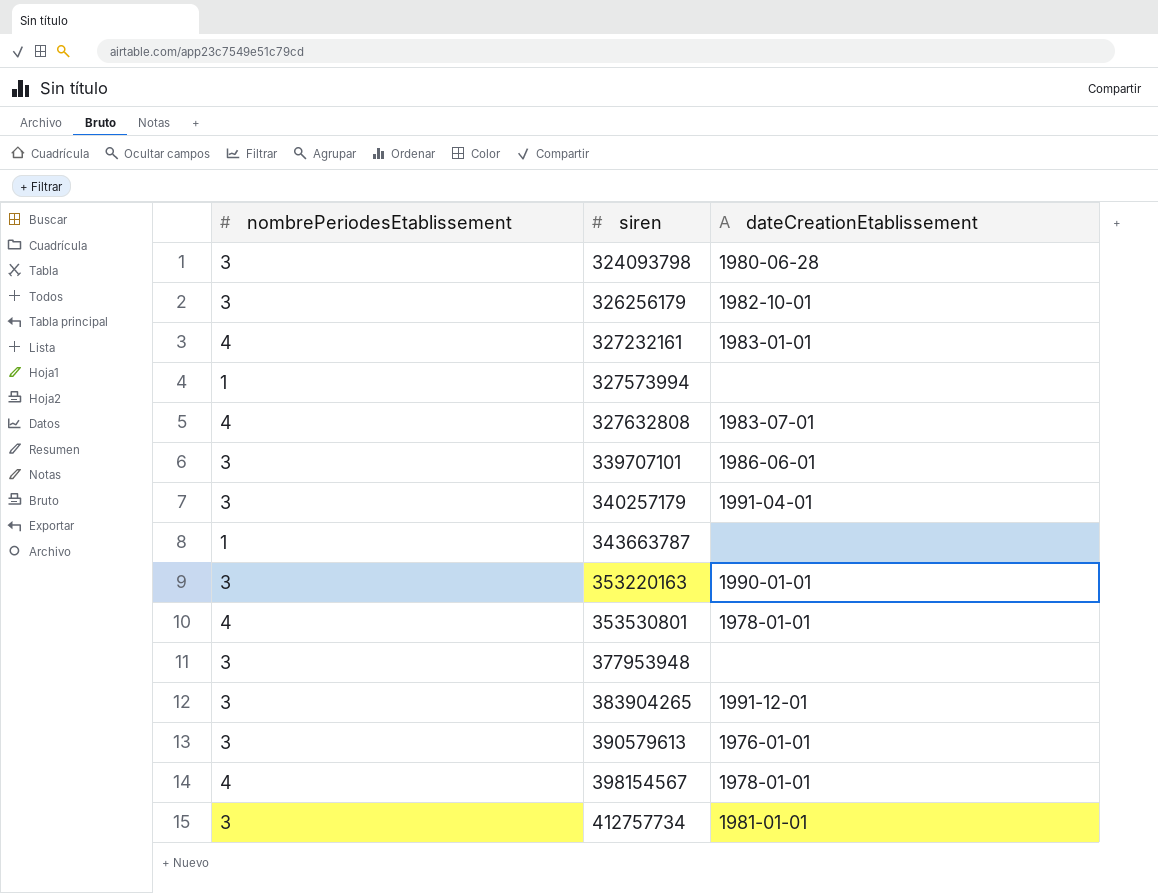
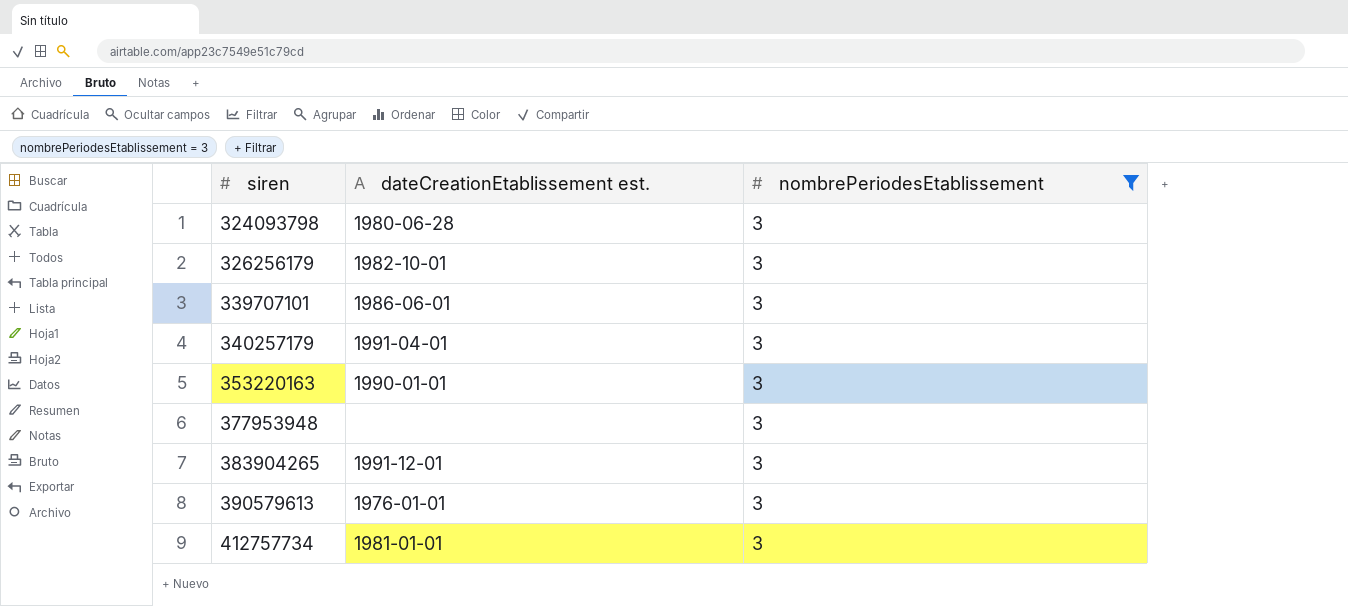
filter: none -> nombrePeriodesEtablissement = 3
column name: dateCreationEtablissement -> dateCreationEtablissement est.
column nombrePeriodesEtablissement | position: 1 -> 3

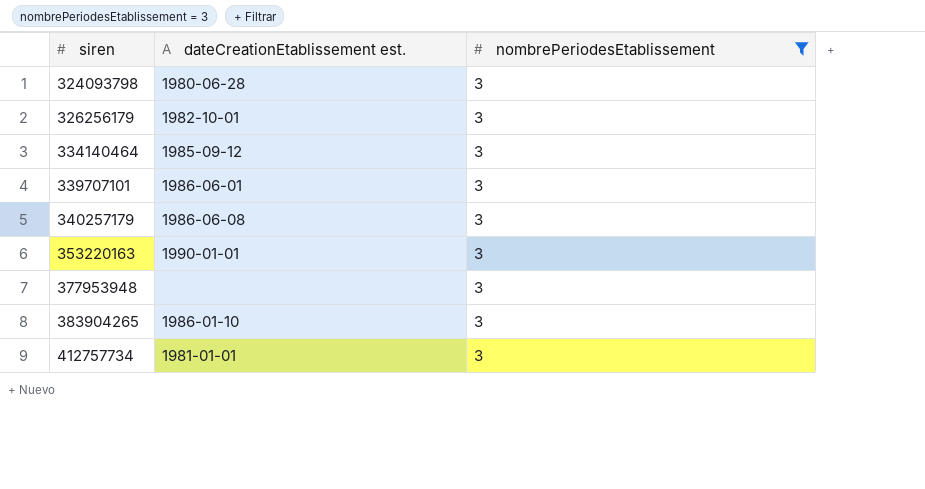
row 390579613: 1976-01-01 | 3 -> none
row 334140464: none -> 1985-09-12 | 3
340257179 | dateCreationEtablissement est.: 1991-04-01 -> 1986-06-08
383904265 | dateCreationEtablissement est.: 1991-12-01 -> 1986-01-10

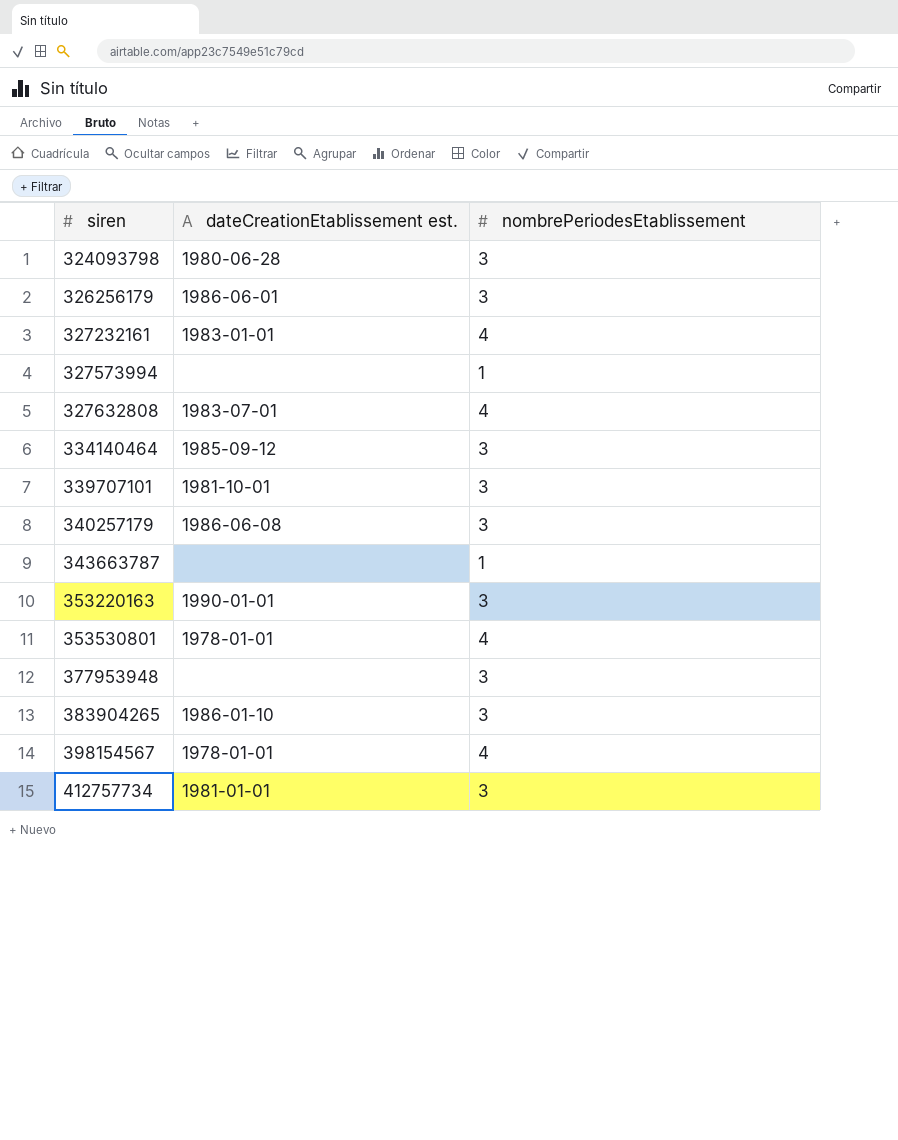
filter: nombrePeriodesEtablissement = 3 -> none
326256179 | dateCreationEtablissement est.: 1982-10-01 -> 1986-06-01
339707101 | dateCreationEtablissement est.: 1986-06-01 -> 1981-10-01

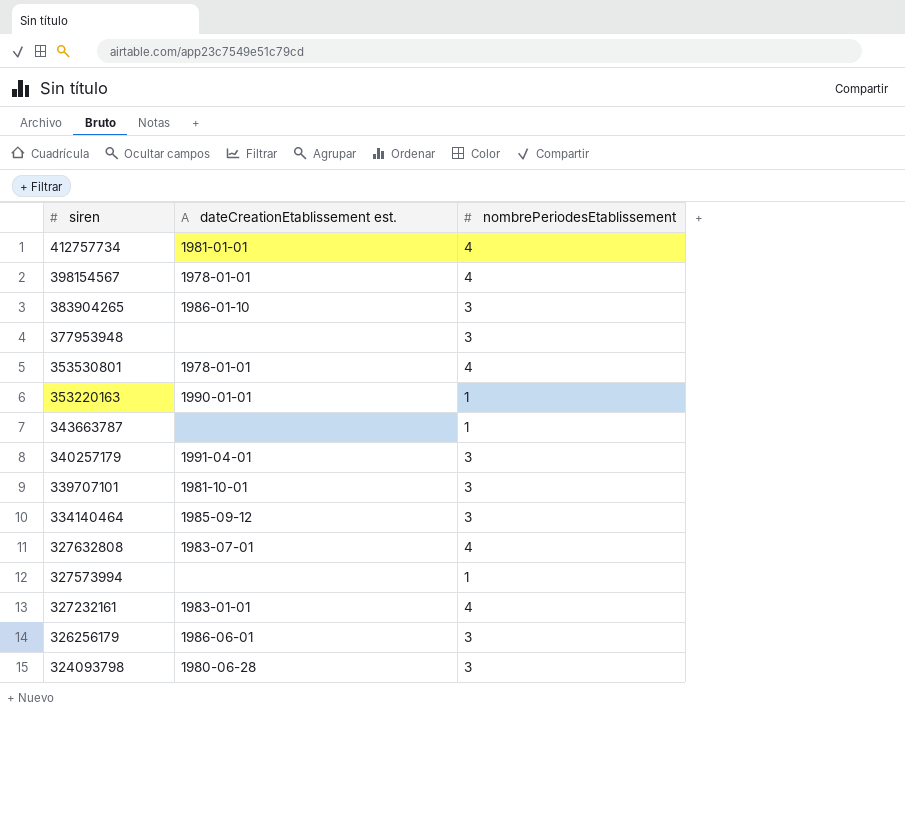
row order: siren ascending -> siren descending
412757734 | nombrePeriodesEtablissement: 3 -> 4
353220163 | nombrePeriodesEtablissement: 3 -> 1
340257179 | dateCreationEtablissement est.: 1986-06-08 -> 1991-04-01

